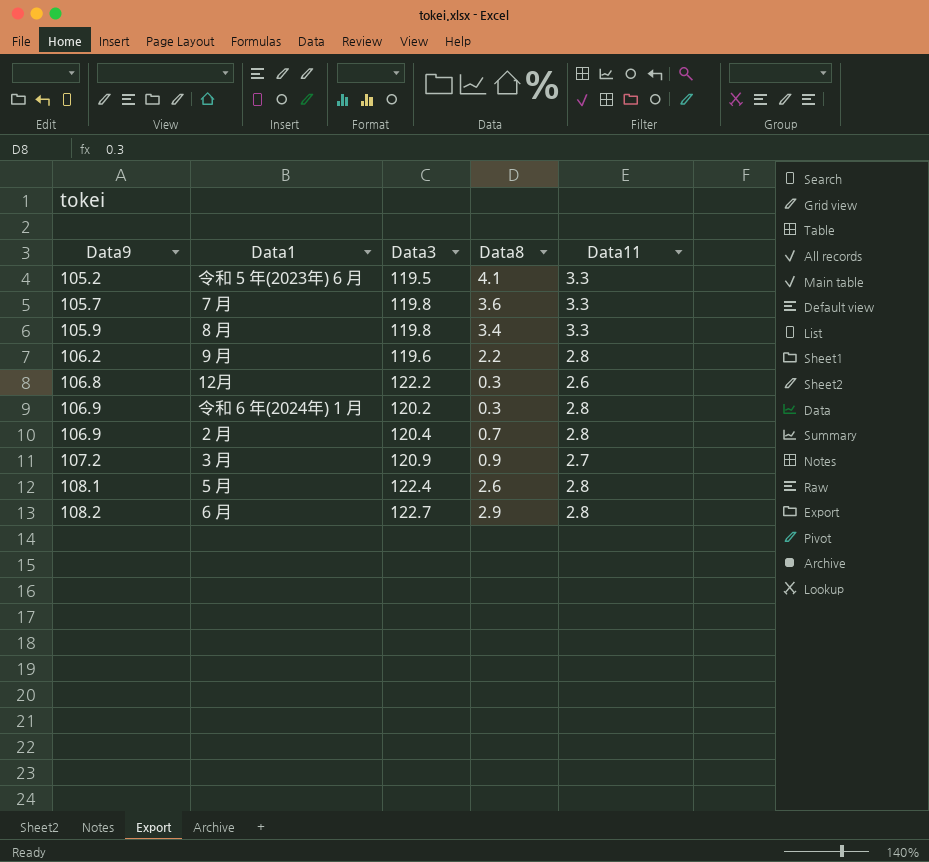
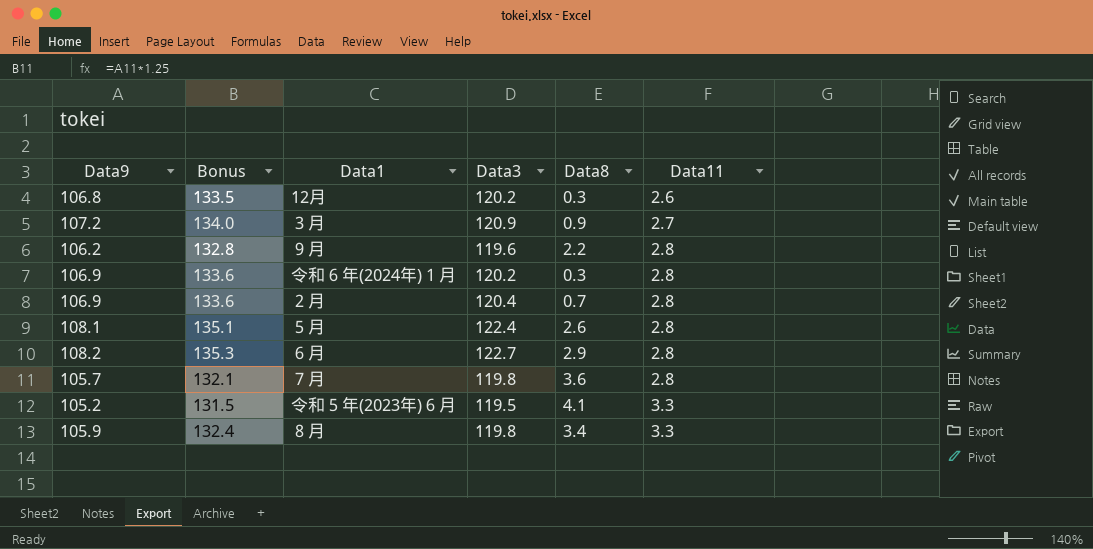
row order: Data9 ascending -> Data11 ascending
column Bonus | formula: none -> [Data9] * 1.25
12月 | Data3: 122.2 -> 120.2
７月 | Data11: 3.3 -> 2.8

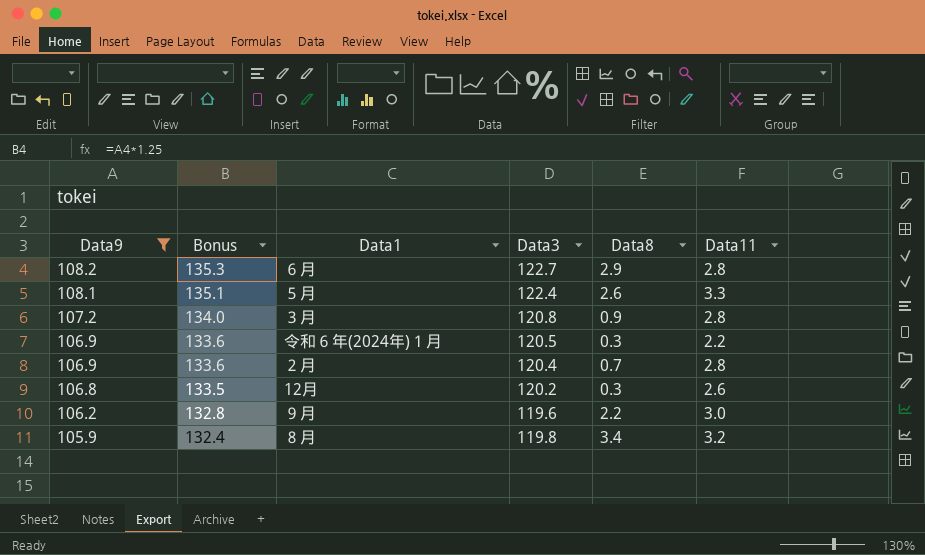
filter: none -> Data9 >= 105.9
row order: Data11 ascending -> Data9 descending
５月 | Data11: 2.8 -> 3.3
３月 | Data3: 120.9 -> 120.8
３月 | Data11: 2.7 -> 2.8
令和６年(2024年)１月 | Data3: 120.2 -> 120.5
令和６年(2024年)１月 | Data11: 2.8 -> 2.2
９月 | Data11: 2.8 -> 3.0
８月 | Data11: 3.3 -> 3.2

